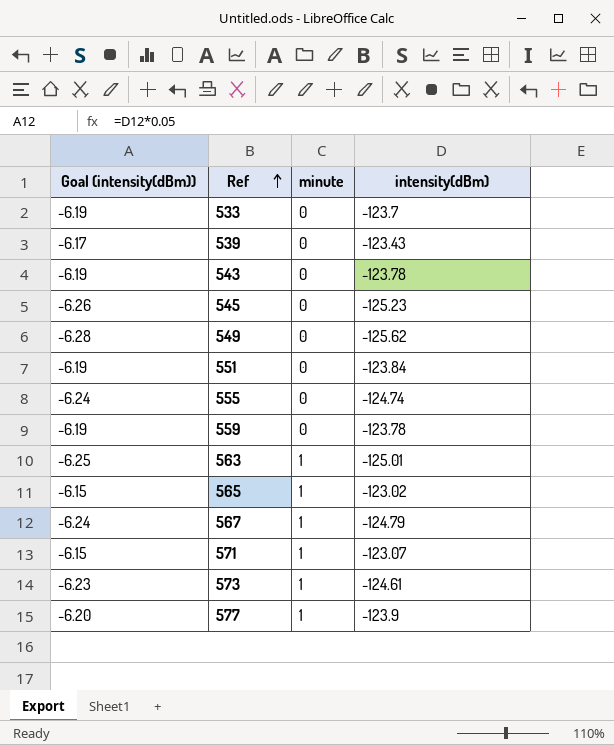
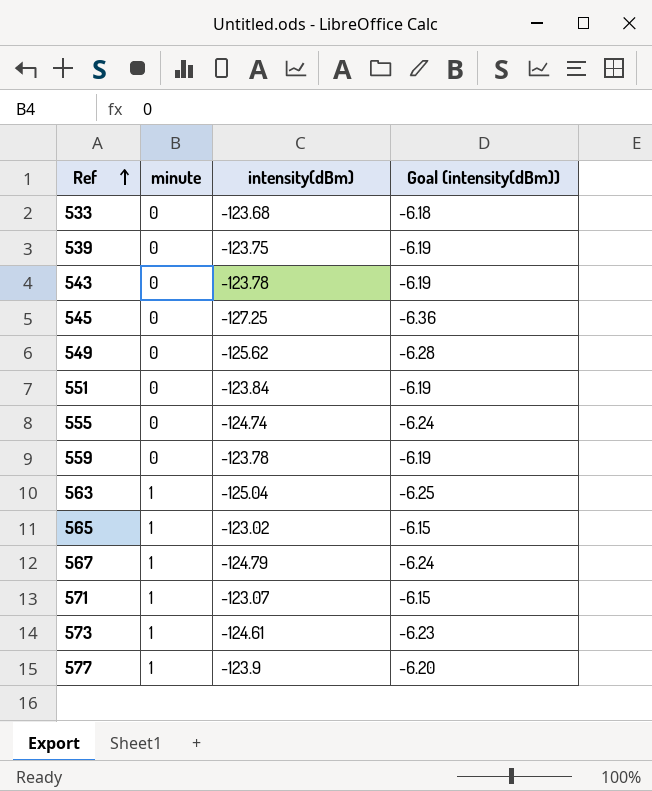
column Goal (intensity(dBm)) | position: 1 -> 4
533 | intensity(dBm): -123.7 -> -123.68
533 | Goal (intensity(dBm)): -6.19 -> -6.18
539 | intensity(dBm): -123.43 -> -123.75
539 | Goal (intensity(dBm)): -6.17 -> -6.19
545 | intensity(dBm): -125.23 -> -127.25
545 | Goal (intensity(dBm)): -6.26 -> -6.36
563 | intensity(dBm): -125.01 -> -125.04

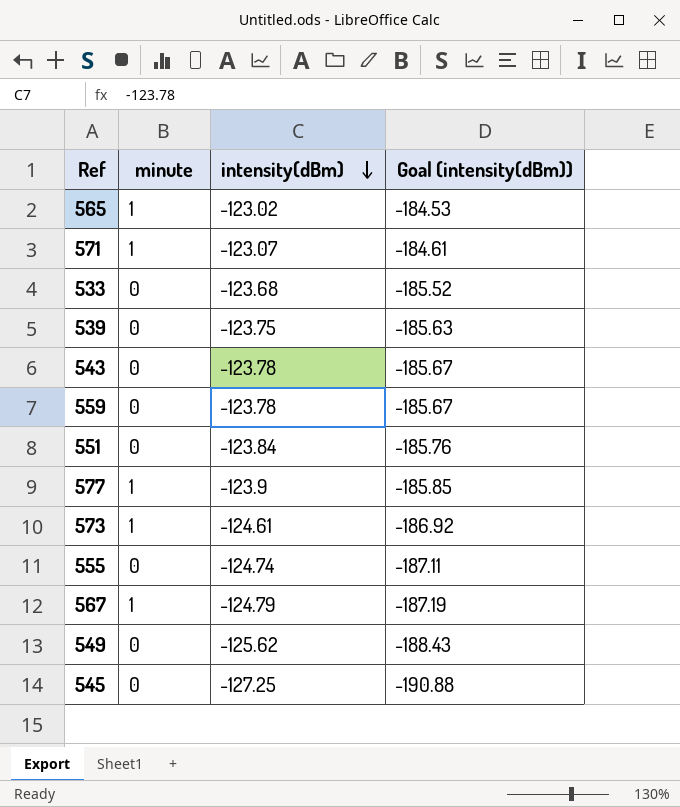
row order: Ref ascending -> intensity(dBm) descending
column Goal (intensity(dBm)) | formula: [intensity(dBm)] * 0.05 -> [intensity(dBm)] * 1.5
row 563: 1 | -125.04 | -6.25 -> none

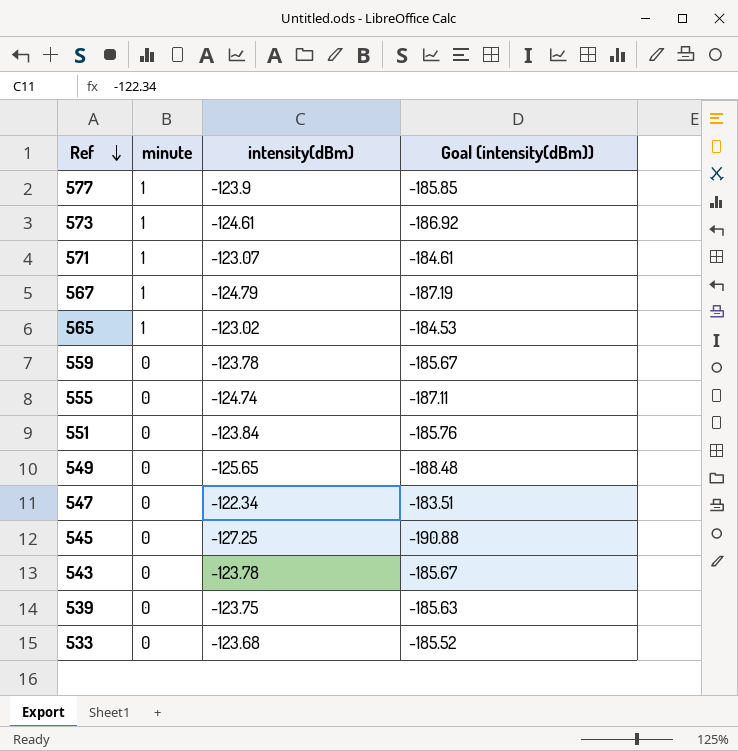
row order: intensity(dBm) descending -> Ref descending
549 | intensity(dBm): -125.62 -> -125.65
549 | Goal (intensity(dBm)): -188.43 -> -188.48
row 547: none -> 0 | -122.34 | -183.51

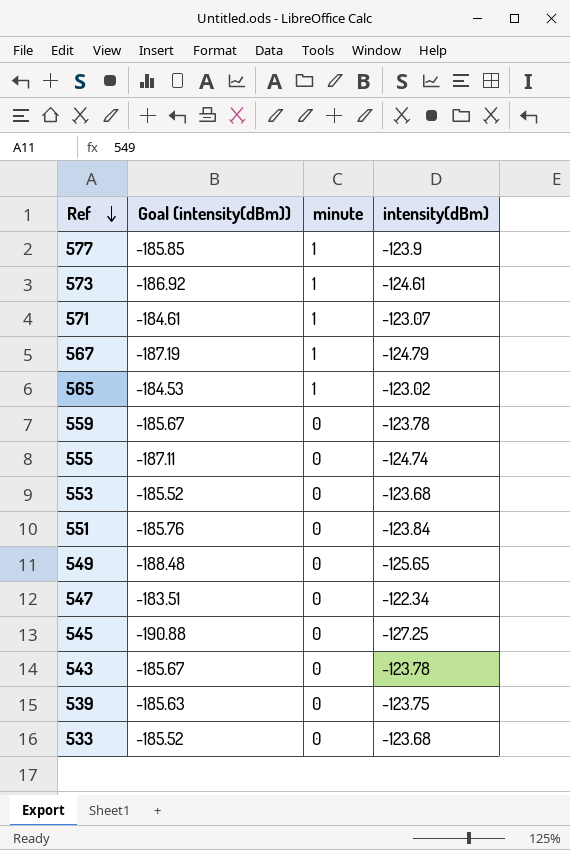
column Goal (intensity(dBm)) | position: 4 -> 2
row 553: none -> -185.52 | 0 | -123.68

